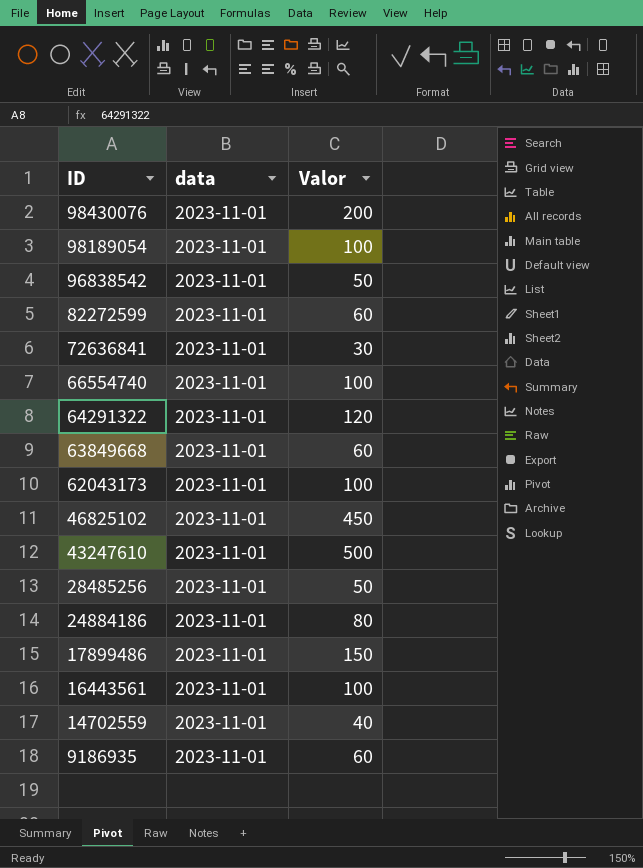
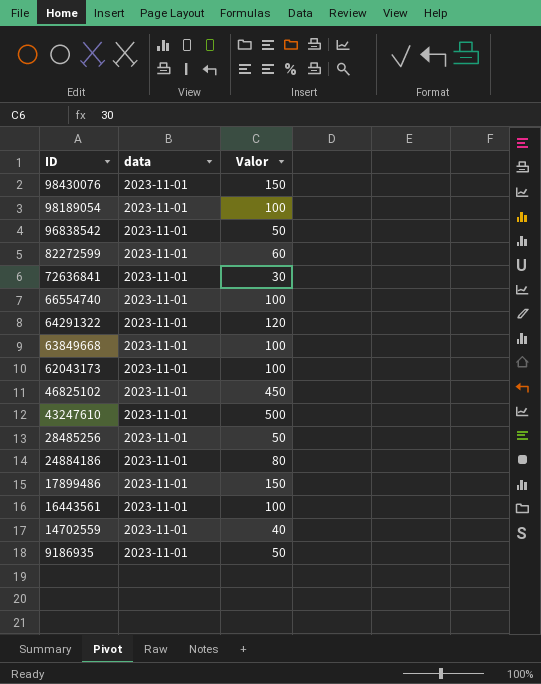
98430076 | Valor: 200 -> 150
63849668 | Valor: 60 -> 100
9186935 | Valor: 60 -> 50

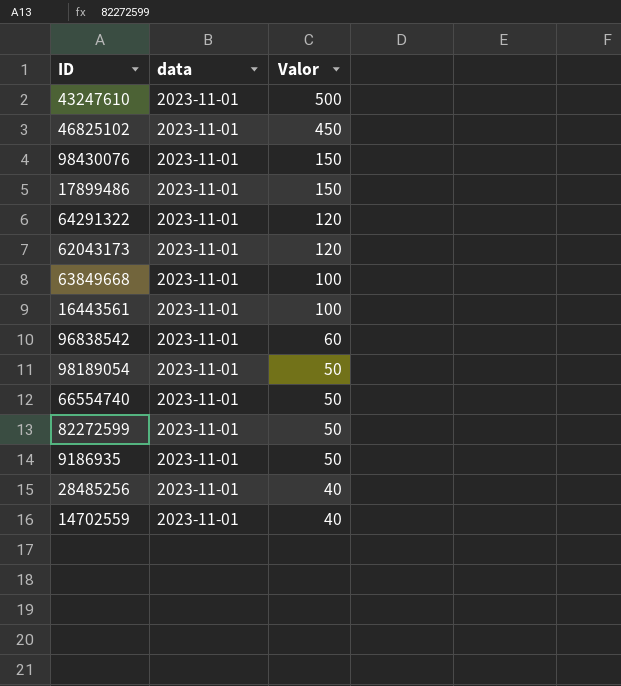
row order: ID descending -> Valor descending
row 72636841: 2023-11-01 | 30 -> none
row 24884186: 2023-11-01 | 80 -> none
62043173 | Valor: 100 -> 120
96838542 | Valor: 50 -> 60
98189054 | Valor: 100 -> 50
66554740 | Valor: 100 -> 50
82272599 | Valor: 60 -> 50
28485256 | Valor: 50 -> 40

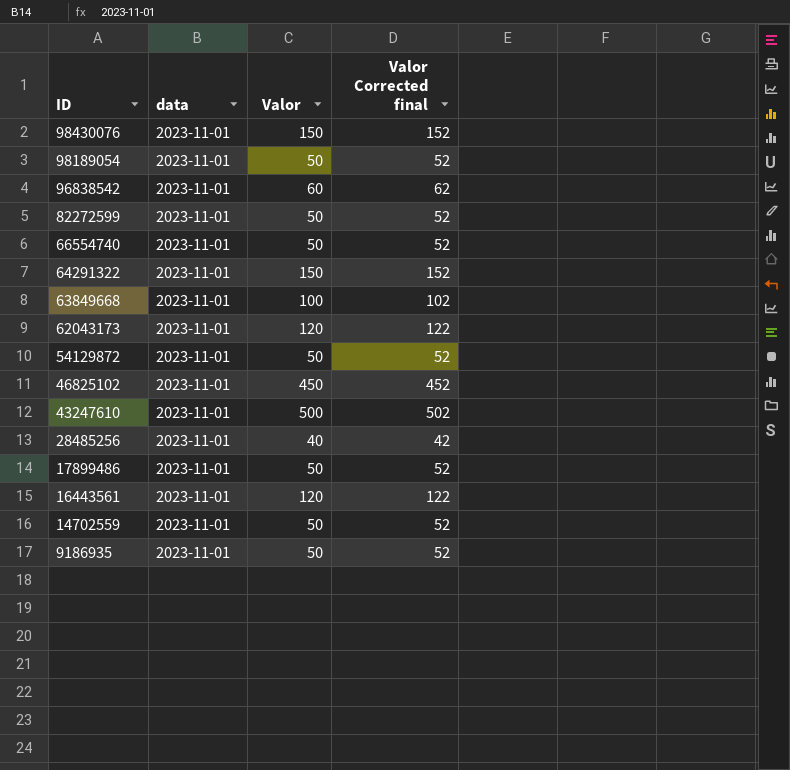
row order: Valor descending -> ID descending
column Valor Corrected final | formula: none -> [Valor] + 2
64291322 | Valor: 120 -> 150
row 54129872: none -> 2023-11-01 | 50 | 52
17899486 | Valor: 150 -> 50
16443561 | Valor: 100 -> 120
14702559 | Valor: 40 -> 50

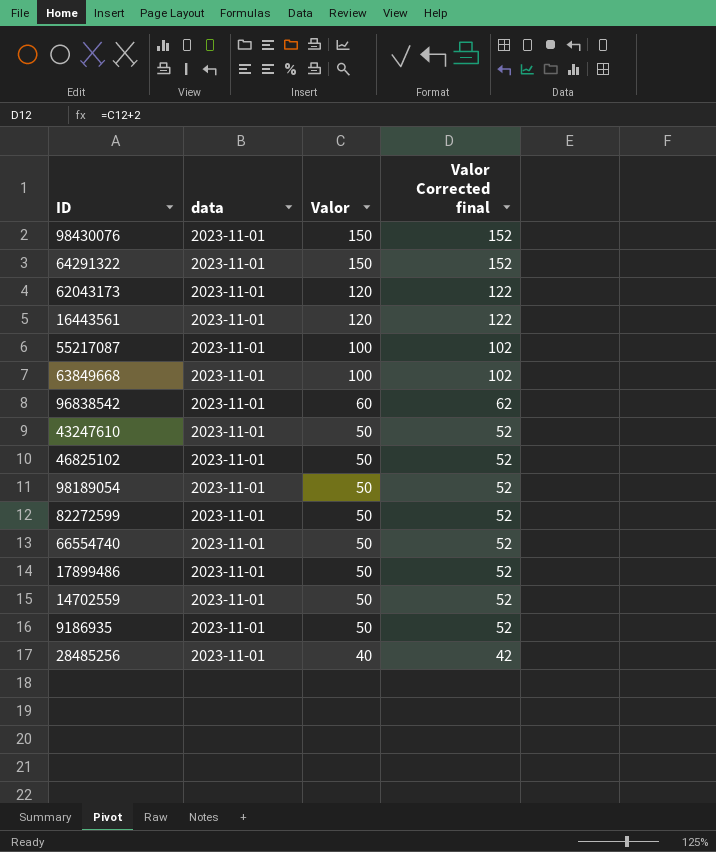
row order: ID descending -> Valor descending
row 54129872: 2023-11-01 | 50 | 52 -> none
row 55217087: none -> 2023-11-01 | 100 | 102
43247610 | Valor: 500 -> 50
43247610 | Valor Corrected final: 502 -> 52
46825102 | Valor: 450 -> 50
46825102 | Valor Corrected final: 452 -> 52

